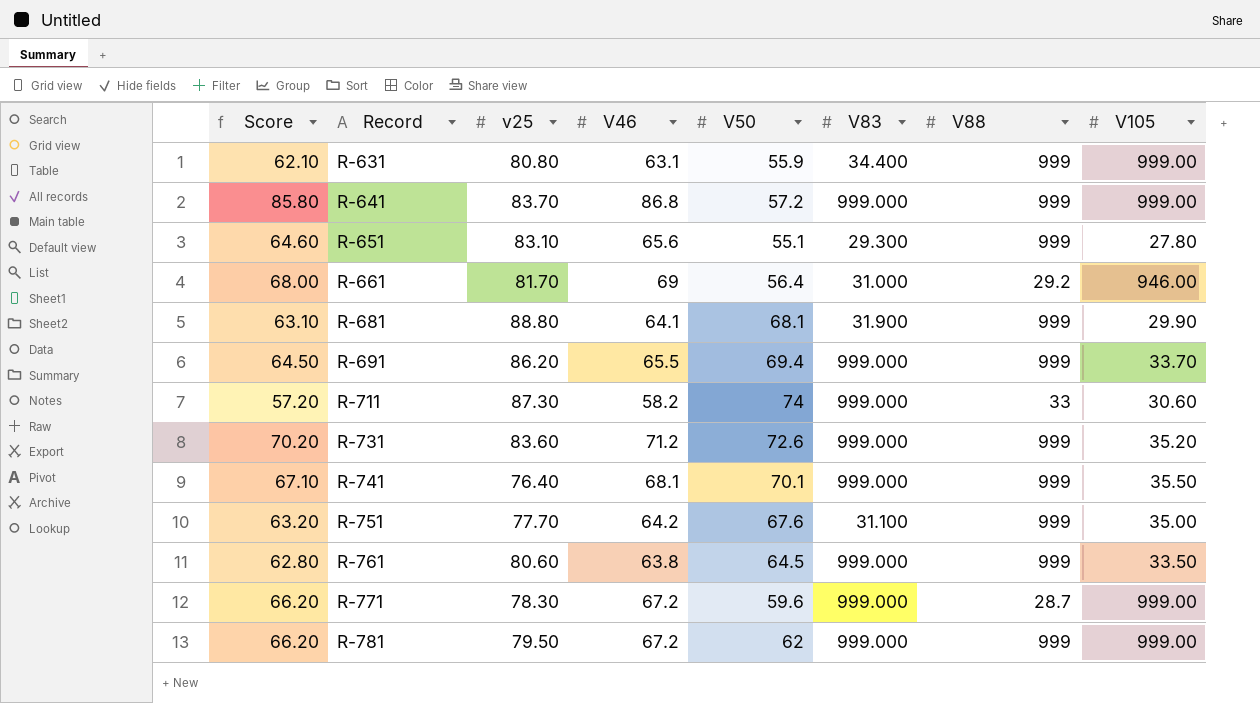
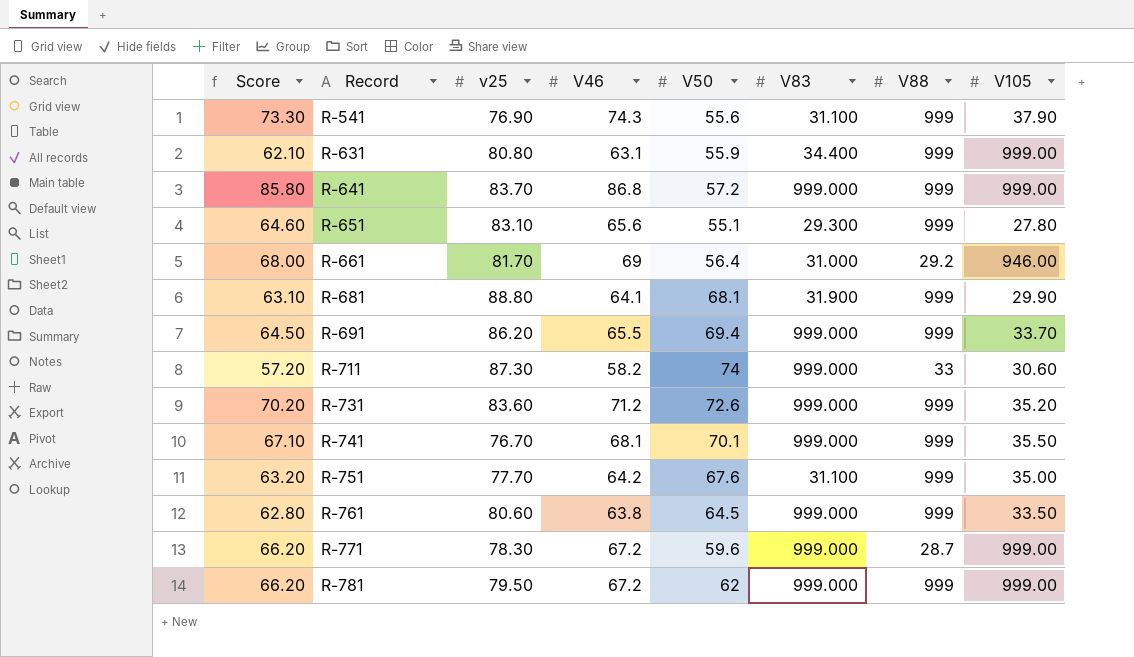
row R-541: none -> 73.30 | 76.90 | 74.3 | 55.6 | 31.100 | 999 | 37.90
R-741 | v25: 76.40 -> 76.70

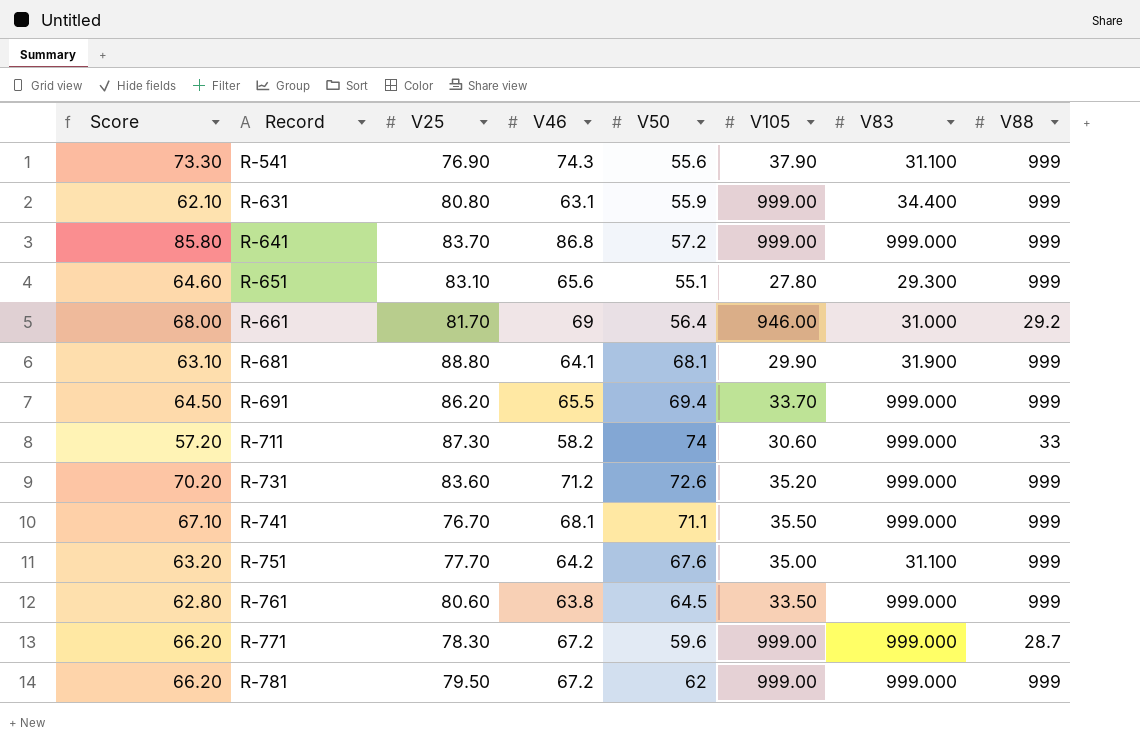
column name: v25 -> V25
column V105 | position: 8 -> 6
R-741 | V50: 70.1 -> 71.1

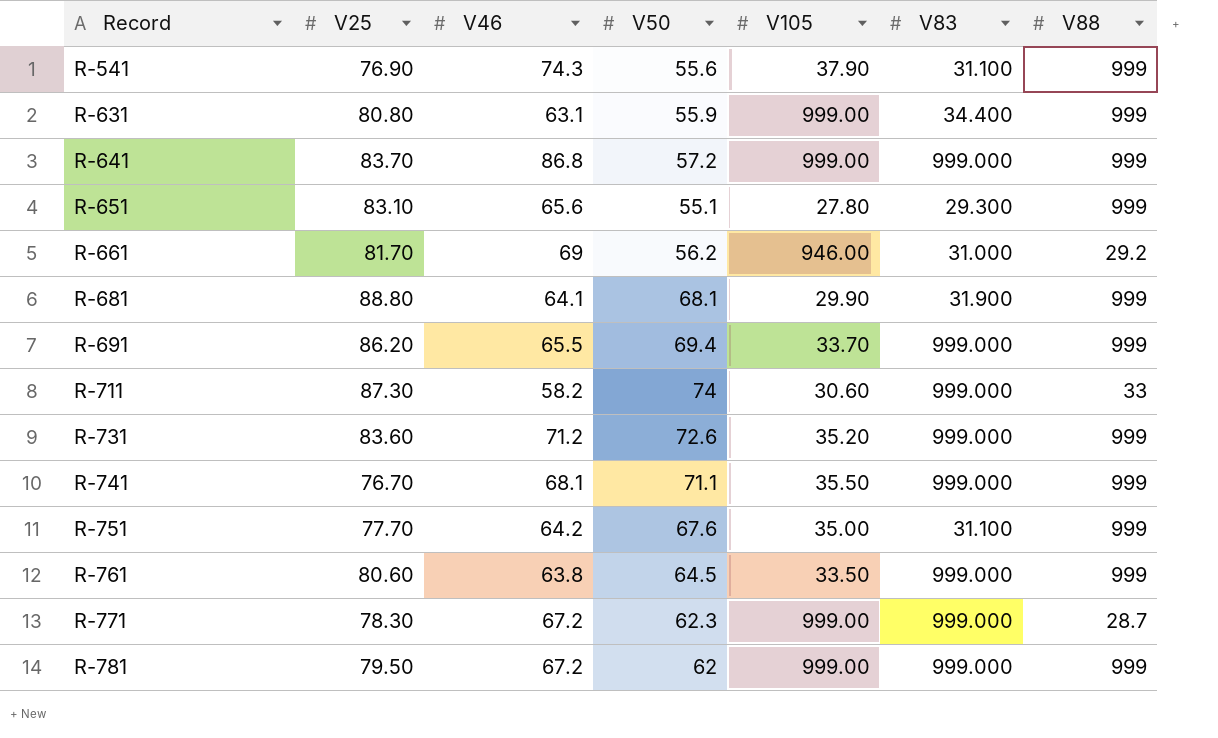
column Score | formula: [V46] - 1 -> none
R-661 | V50: 56.4 -> 56.2
R-771 | V50: 59.6 -> 62.3

